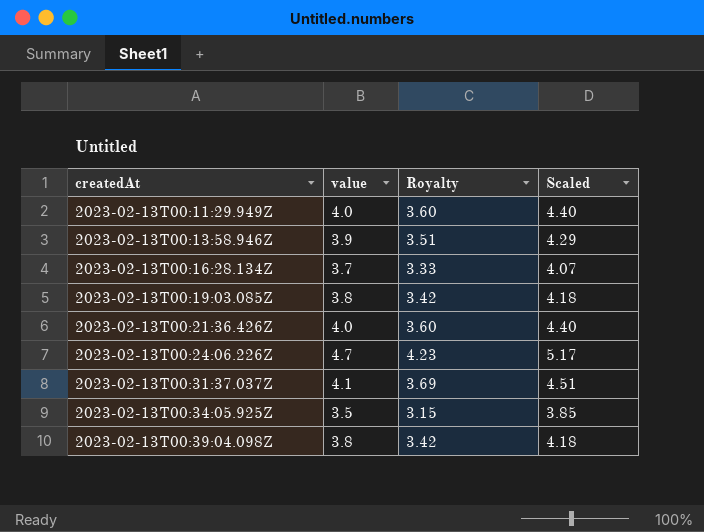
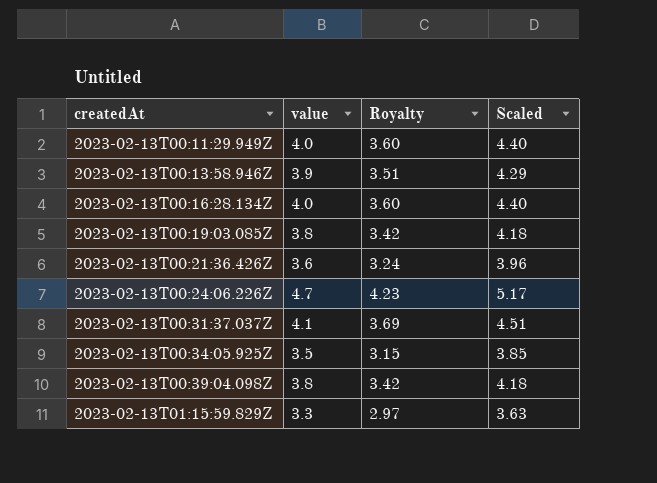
2023-02-13T00:16:28.134Z | value: 3.7 -> 4.0
2023-02-13T00:16:28.134Z | Royalty: 3.33 -> 3.60
2023-02-13T00:16:28.134Z | Scaled: 4.07 -> 4.40
2023-02-13T00:21:36.426Z | value: 4.0 -> 3.6
2023-02-13T00:21:36.426Z | Royalty: 3.60 -> 3.24
2023-02-13T00:21:36.426Z | Scaled: 4.40 -> 3.96
row 2023-02-13T01:15:59.829Z: none -> 3.3 | 2.97 | 3.63

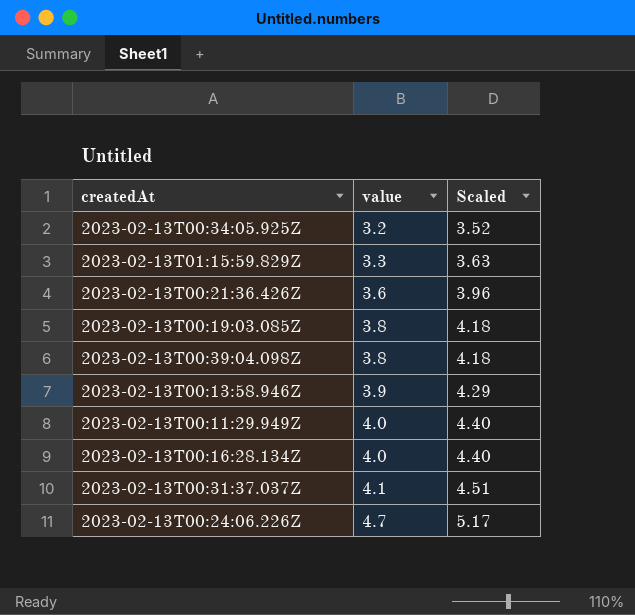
row order: createdAt ascending -> value ascending
column Royalty | formula: [value] * 0.9 -> none
2023-02-13T00:34:05.925Z | value: 3.5 -> 3.2
2023-02-13T00:34:05.925Z | Scaled: 3.85 -> 3.52

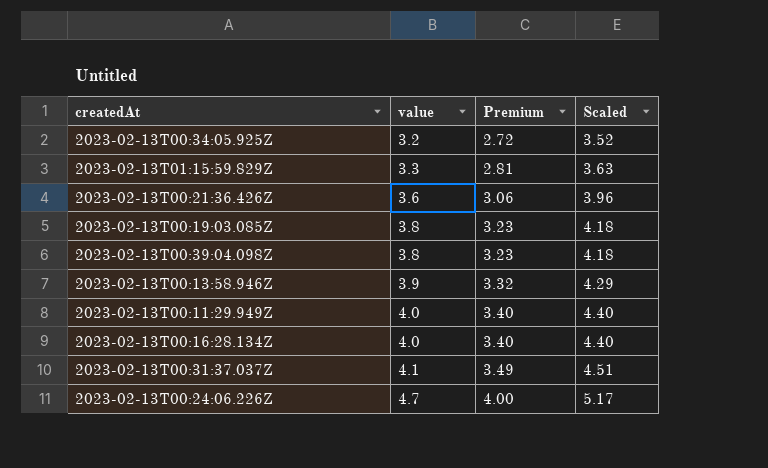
column Premium | formula: none -> [value] * 0.85

